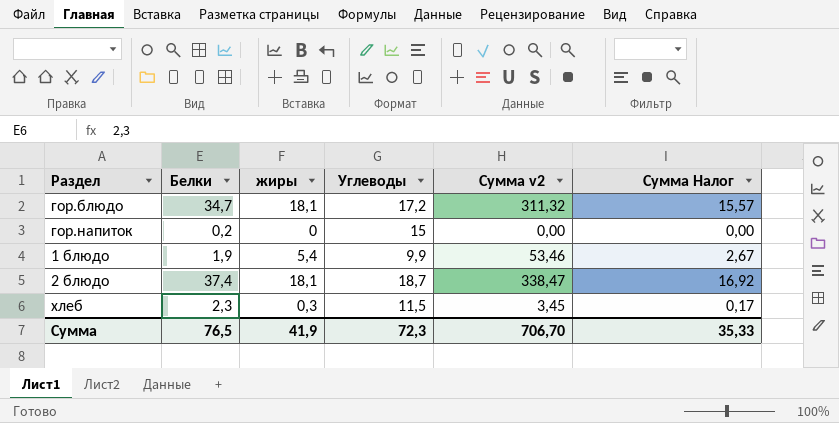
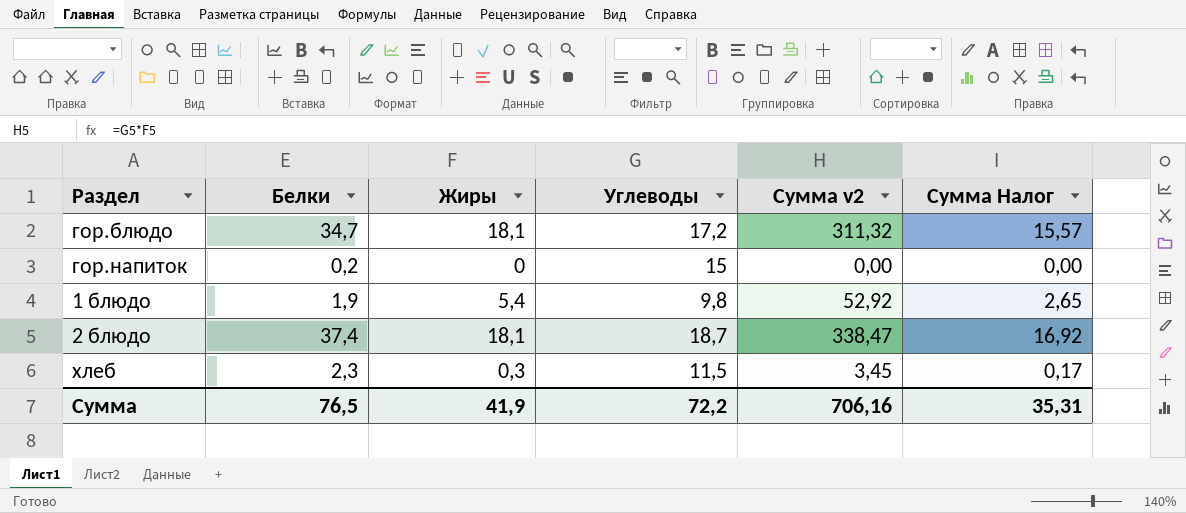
column name: жиры -> Жиры
1 блюдо | Углеводы: 9,9 -> 9,8
1 блюдо | Сумма v2: 53,46 -> 52,92
1 блюдо | Сумма Налог: 2,67 -> 2,65
Сумма | Углеводы: 72,3 -> 72,2
Сумма | Сумма v2: 706,70 -> 706,16
Сумма | Сумма Налог: 35,33 -> 35,31

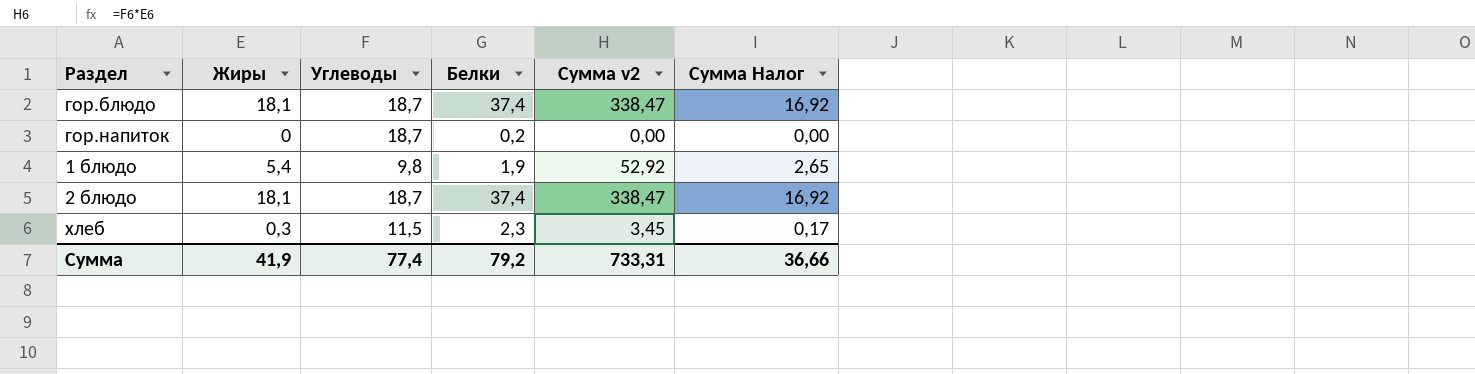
column Белки | position: 2 -> 4
гор.блюдо | Углеводы: 17,2 -> 18,7
гор.блюдо | Белки: 34,7 -> 37,4
гор.блюдо | Сумма v2: 311,32 -> 338,47
гор.блюдо | Сумма Налог: 15,57 -> 16,92
гор.напиток | Углеводы: 15 -> 18,7
Сумма | Углеводы: 72,2 -> 77,4
Сумма | Белки: 76,5 -> 79,2
Сумма | Сумма v2: 706,16 -> 733,31
Сумма | Сумма Налог: 35,31 -> 36,66

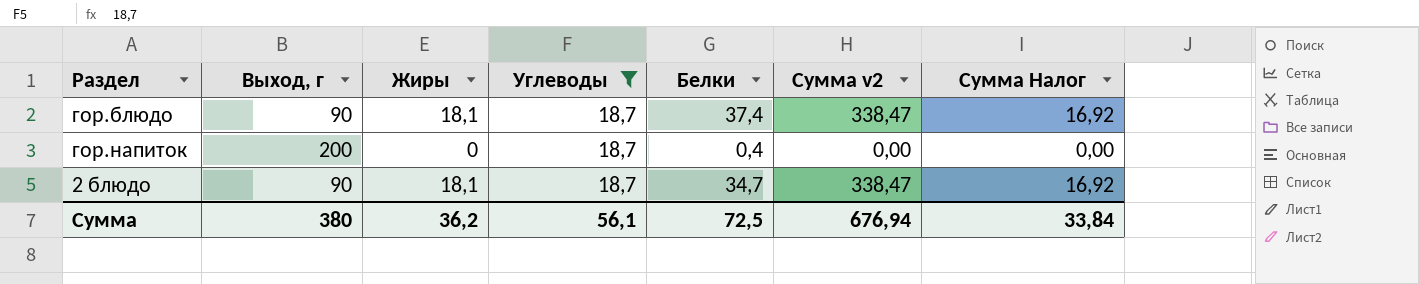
filter: none -> Углеводы = 18,7
column Выход, г | position: none -> 2
гор.напиток | Белки: 0,2 -> 0,4
2 блюдо | Белки: 37,4 -> 34,7
Сумма | Жиры: 41,9 -> 36,2
Сумма | Углеводы: 77,4 -> 56,1
Сумма | Белки: 79,2 -> 72,5
Сумма | Сумма v2: 733,31 -> 676,94
Сумма | Сумма Налог: 36,66 -> 33,84

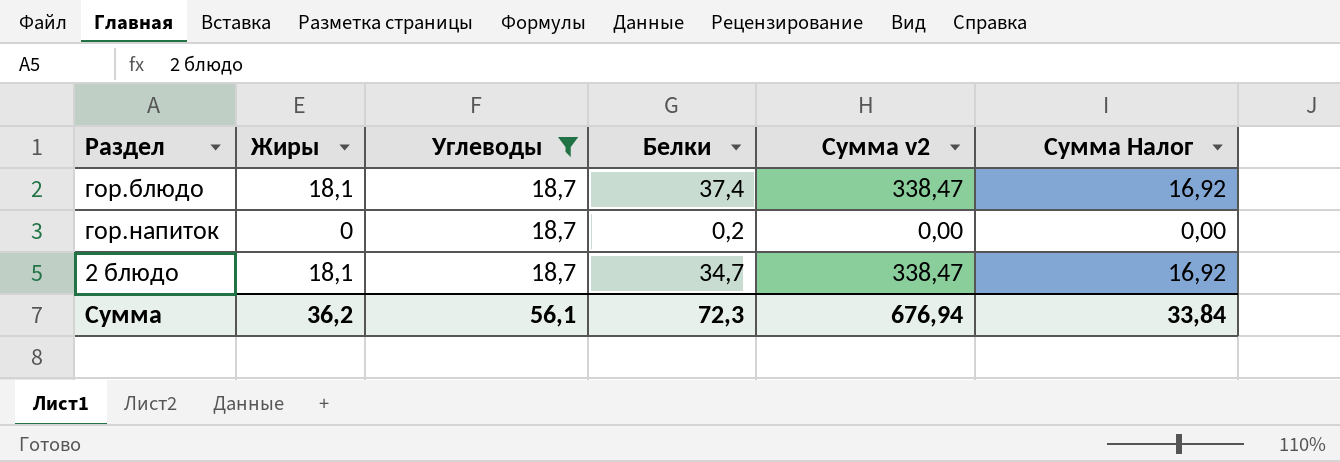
column Выход, г | position: 2 -> none
гор.напиток | Белки: 0,4 -> 0,2
Сумма | Белки: 72,5 -> 72,3

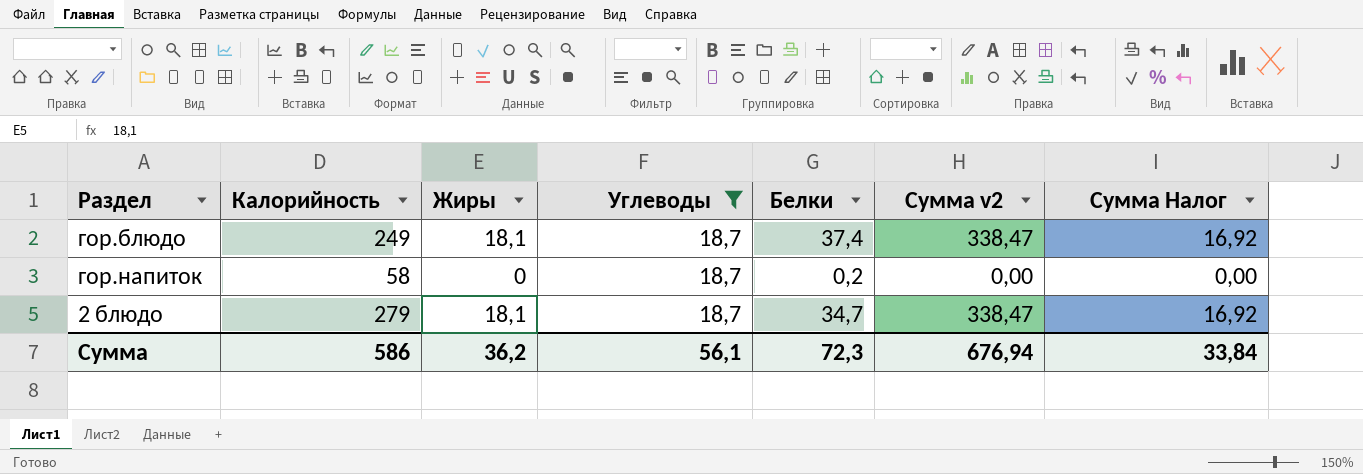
column Калорийность | position: none -> 2

